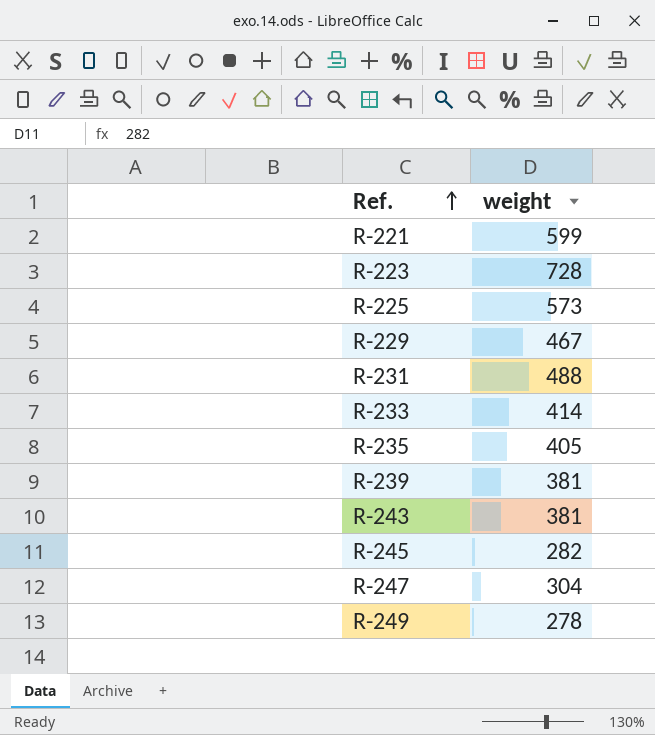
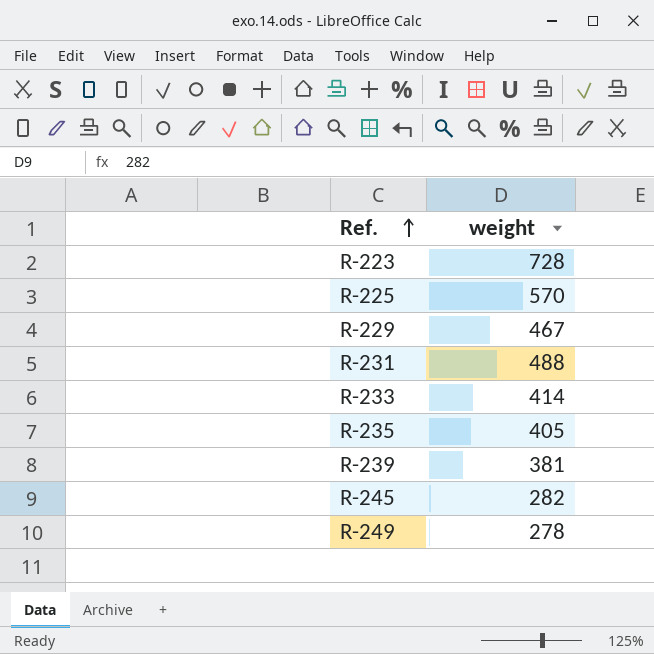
row R-221: 599 -> none
row R-243: 381 -> none
row R-247: 304 -> none
R-225 | weight: 573 -> 570

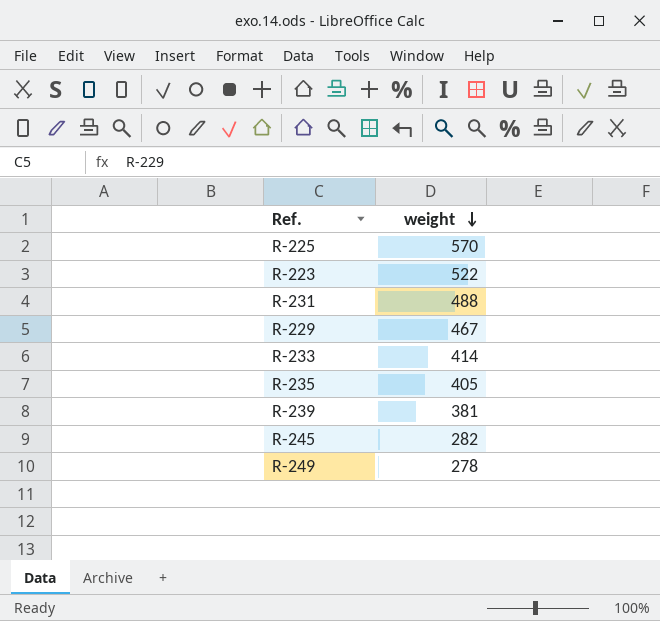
row order: Ref. ascending -> weight descending
R-223 | weight: 728 -> 522

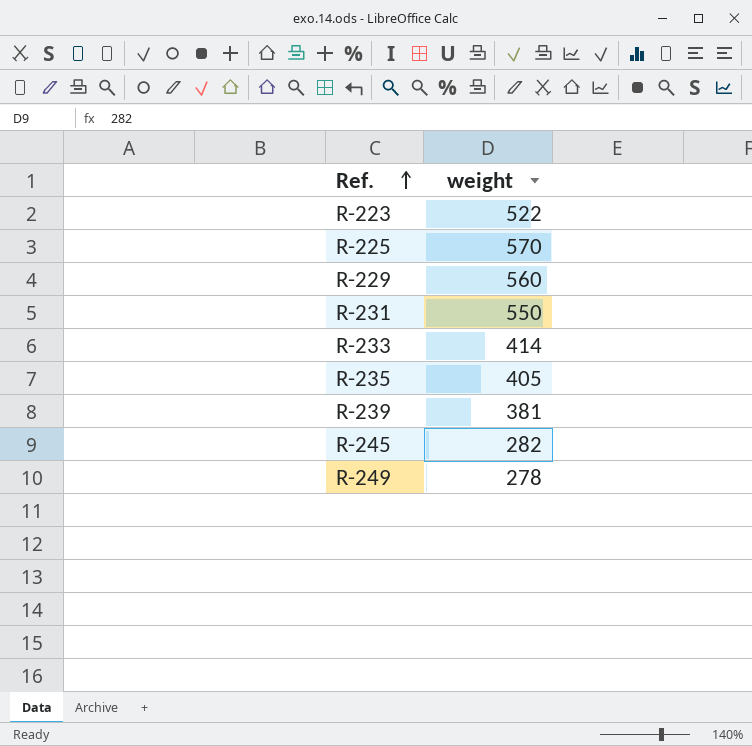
row order: weight descending -> Ref. ascending
R-229 | weight: 467 -> 560
R-231 | weight: 488 -> 550

